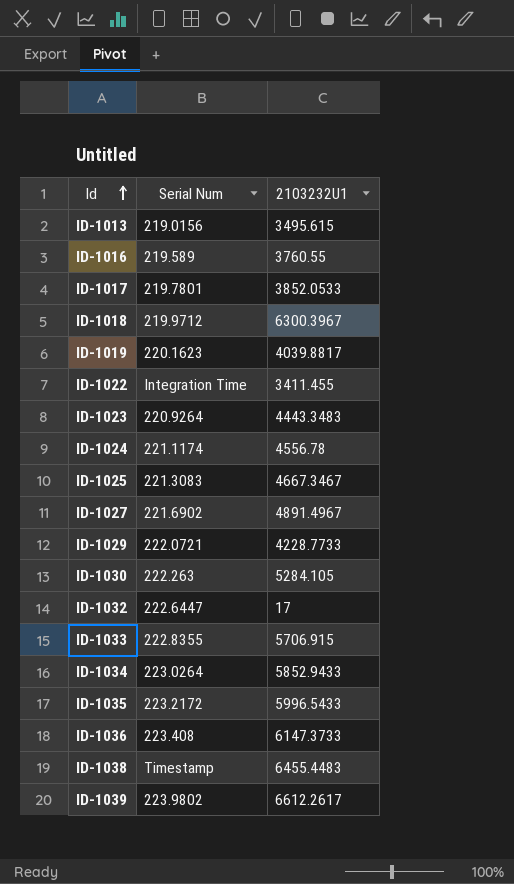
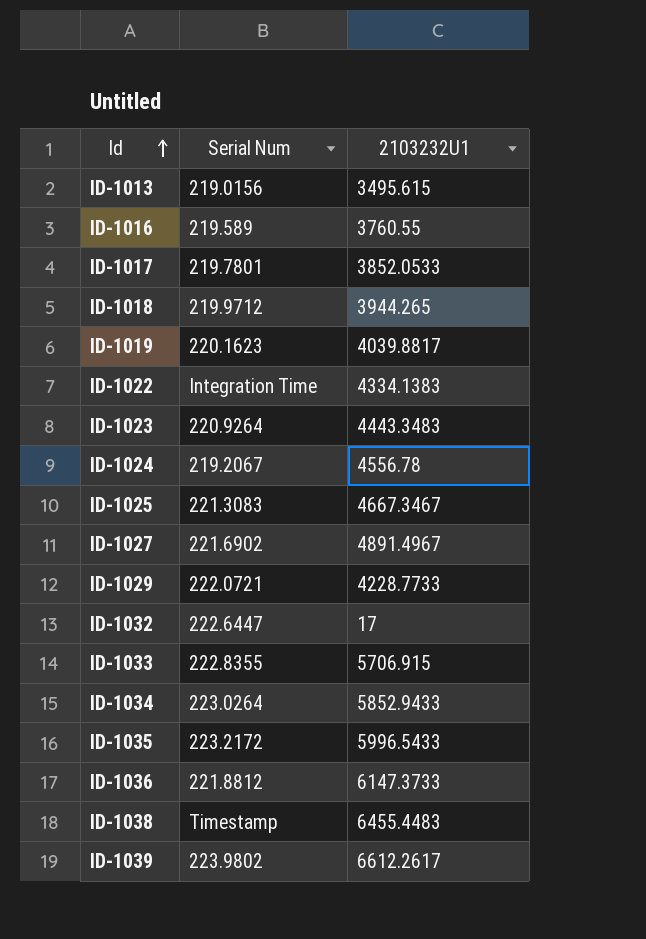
row ID-1030: 222.263 | 5284.105 -> none
ID-1018 | 2103232U1: 6300.3967 -> 3944.265
ID-1022 | 2103232U1: 3411.455 -> 4334.1383
ID-1024 | Serial Num: 221.1174 -> 219.2067
ID-1036 | Serial Num: 223.408 -> 221.8812

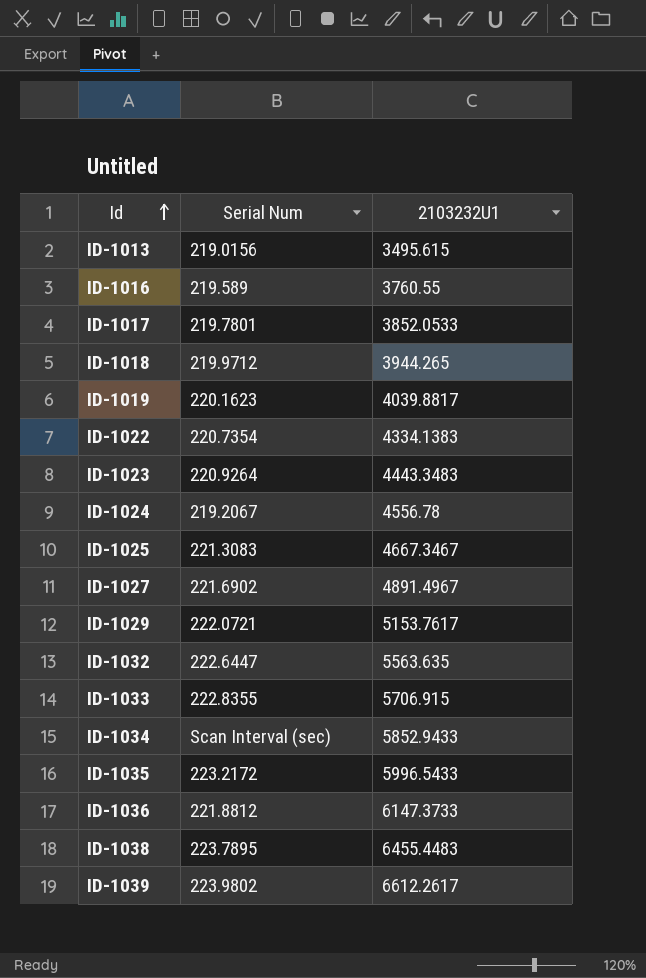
ID-1022 | Serial Num: Integration Time -> 220.7354
ID-1029 | 2103232U1: 4228.7733 -> 5153.7617
ID-1032 | 2103232U1: 17 -> 5563.635
ID-1034 | Serial Num: 223.0264 -> Scan Interval (sec)
ID-1038 | Serial Num: Timestamp -> 223.7895

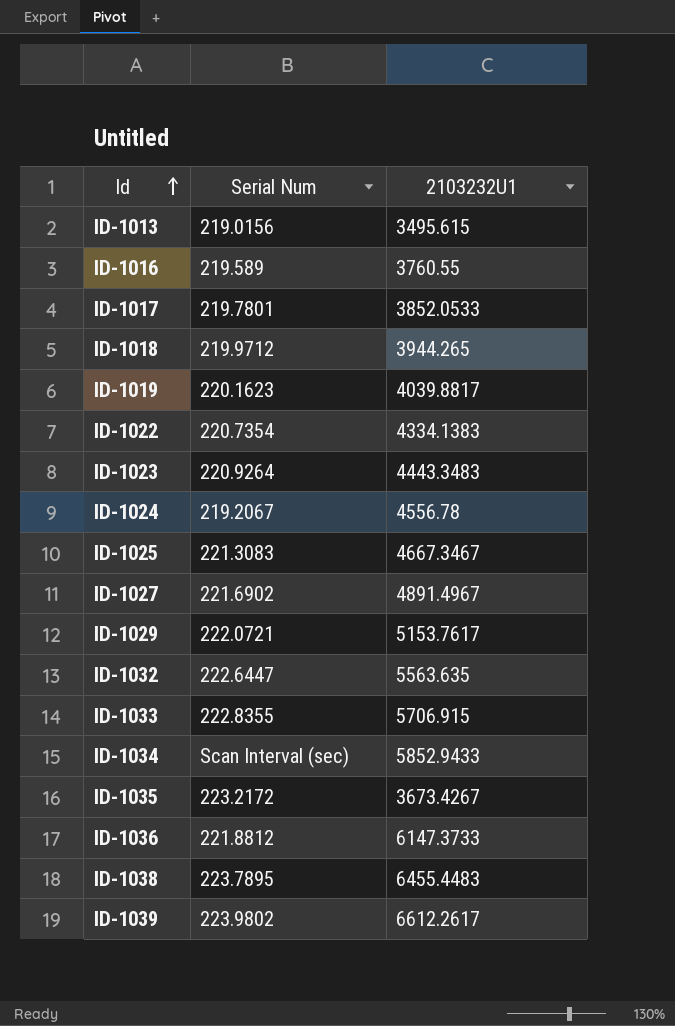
ID-1035 | 2103232U1: 5996.5433 -> 3673.4267

